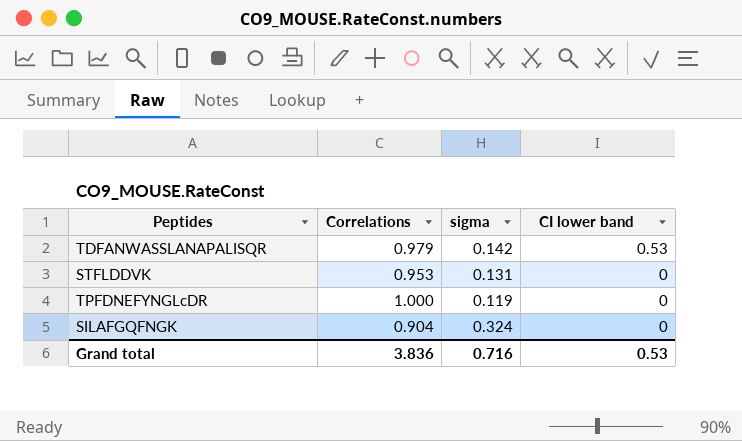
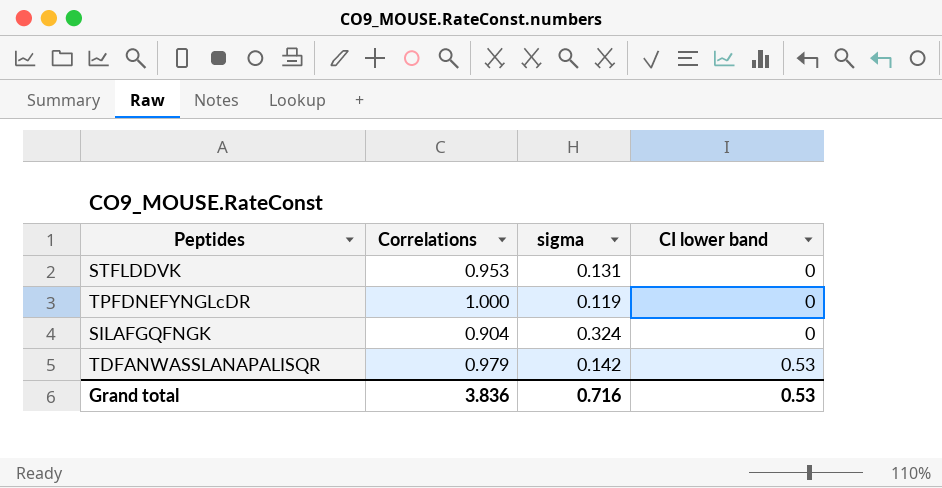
row order: CI lower band descending -> CI lower band ascending

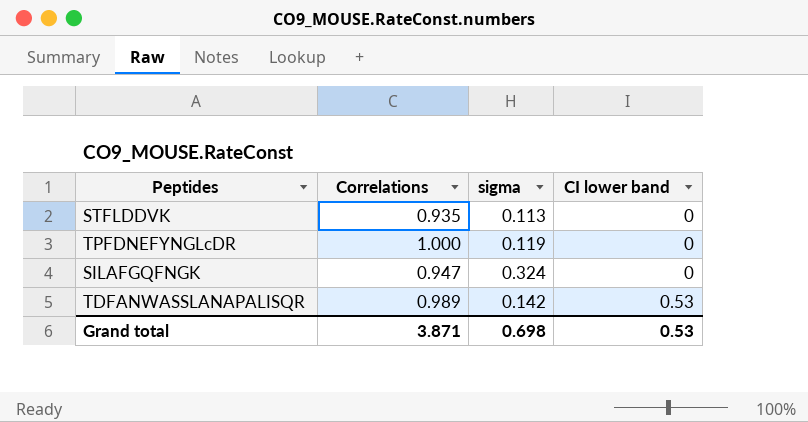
STFLDDVK | Correlations: 0.953 -> 0.935
STFLDDVK | sigma: 0.131 -> 0.113
SILAFGQFNGK | Correlations: 0.904 -> 0.947
TDFANWASSLANAPALISQR | Correlations: 0.979 -> 0.989
Grand total | Correlations: 3.836 -> 3.871
Grand total | sigma: 0.716 -> 0.698

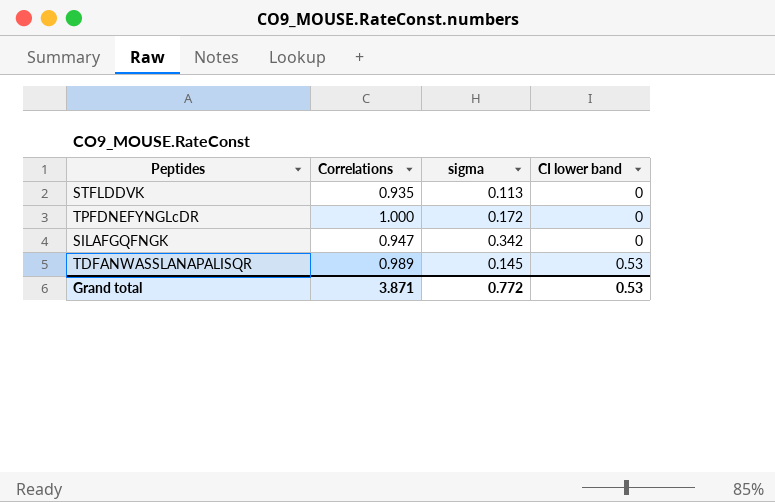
TPFDNEFYNGLcDR | sigma: 0.119 -> 0.172
SILAFGQFNGK | sigma: 0.324 -> 0.342
TDFANWASSLANAPALISQR | sigma: 0.142 -> 0.145
Grand total | sigma: 0.698 -> 0.772

